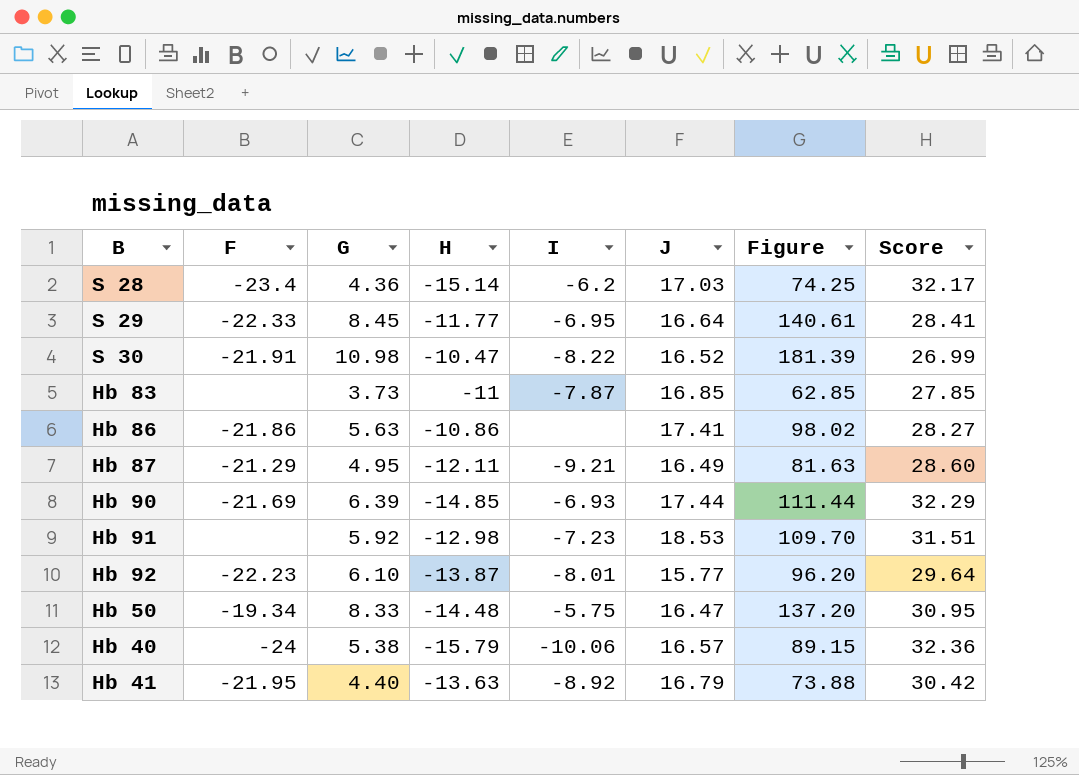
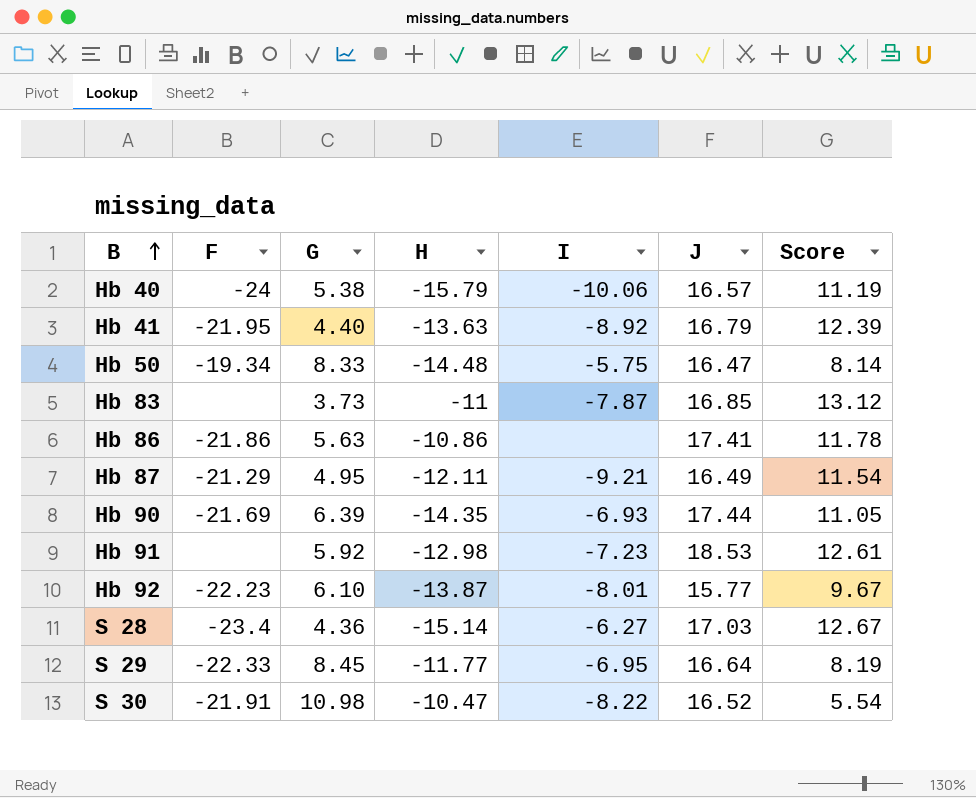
row order: none -> B ascending
column Figure | formula: [G] * [J] -> none
column Score | formula: [J] - [H] -> [J] - [G]
Hb 90 | H: -14.85 -> -14.35
S 28 | I: -6.2 -> -6.27

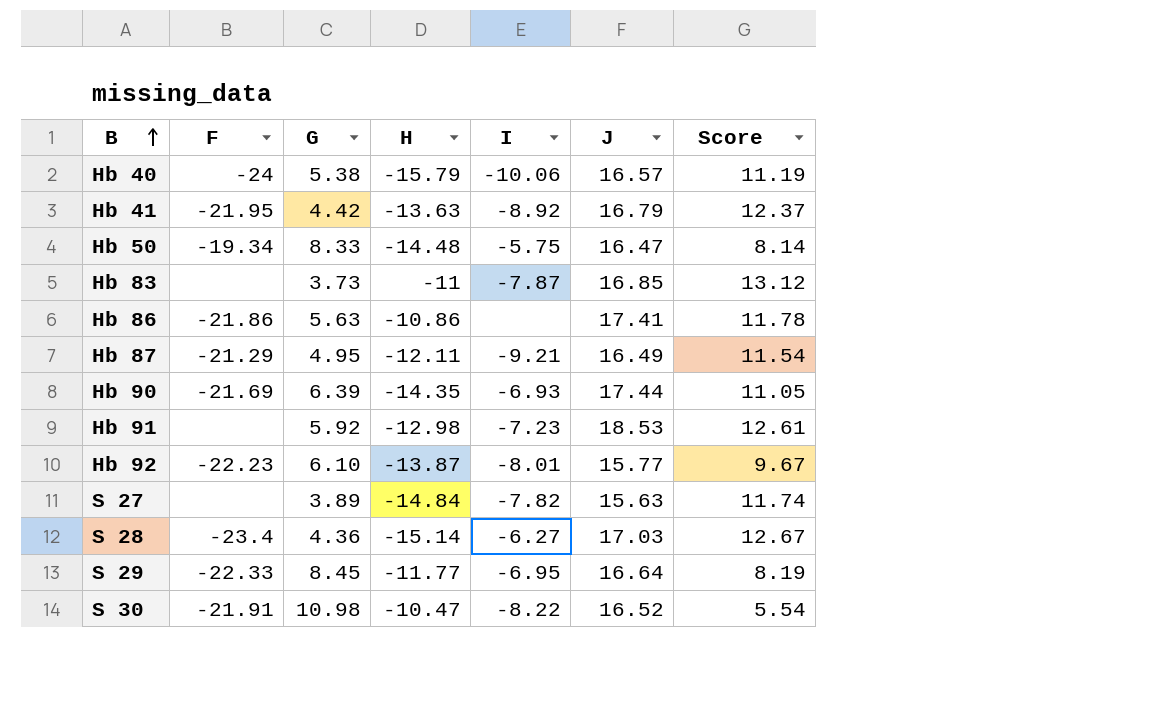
Hb 41 | G: 4.40 -> 4.42
Hb 41 | Score: 12.39 -> 12.37
row S 27: none -> none | 3.89 | -14.84 | -7.82 | 15.63 | 11.74

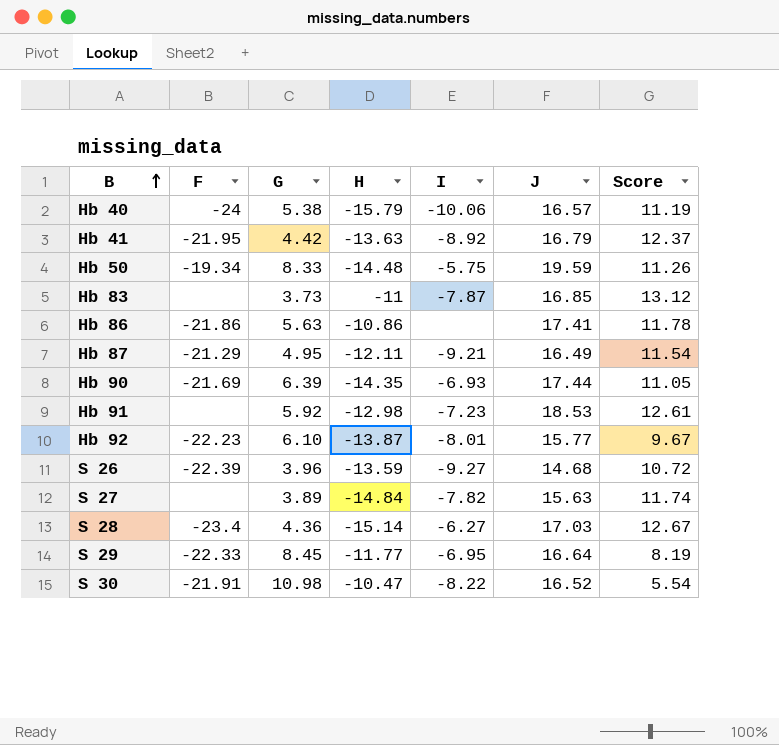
Hb 50 | J: 16.47 -> 19.59
Hb 50 | Score: 8.14 -> 11.26
row S 26: none -> -22.39 | 3.96 | -13.59 | -9.27 | 14.68 | 10.72

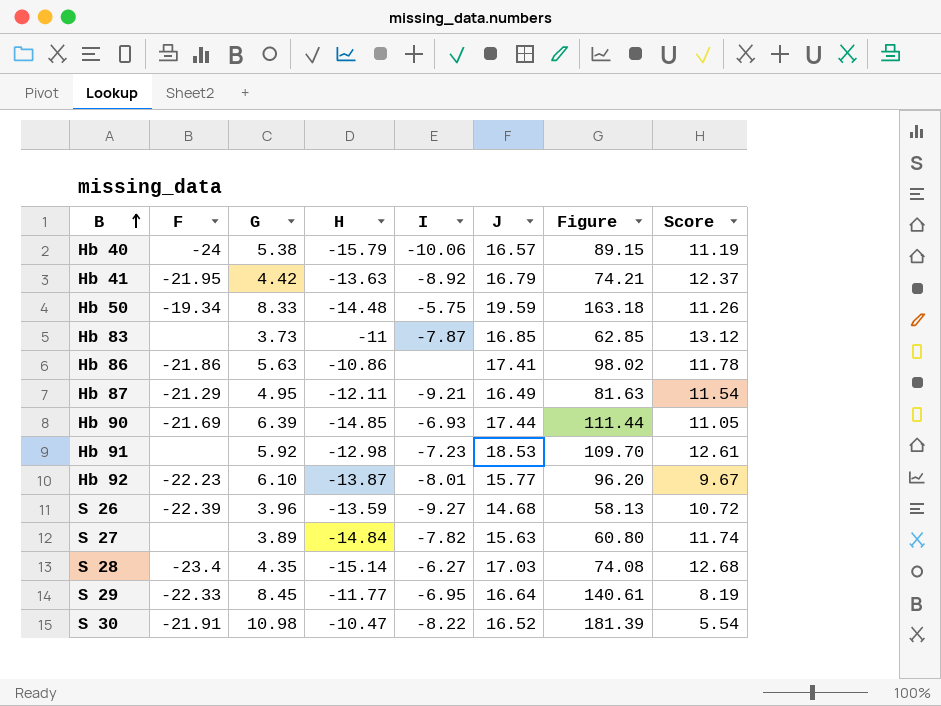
column Figure | formula: none -> [G] * [J]
Hb 90 | H: -14.35 -> -14.85
S 28 | G: 4.36 -> 4.35
S 28 | Score: 12.67 -> 12.68

